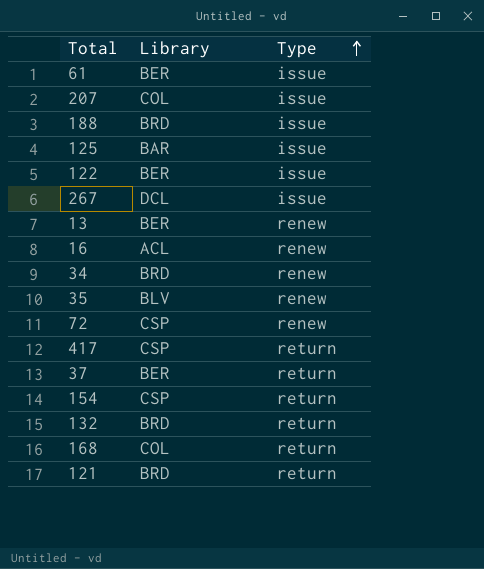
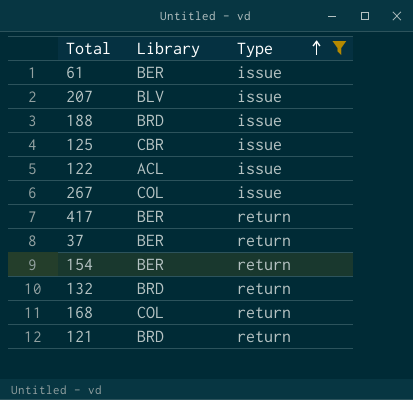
filter: none -> Type != renew
207 | Library: COL -> BLV
125 | Library: BAR -> CBR
122 | Library: BER -> ACL
267 | Library: DCL -> COL
417 | Library: CSP -> BER
154 | Library: CSP -> BER

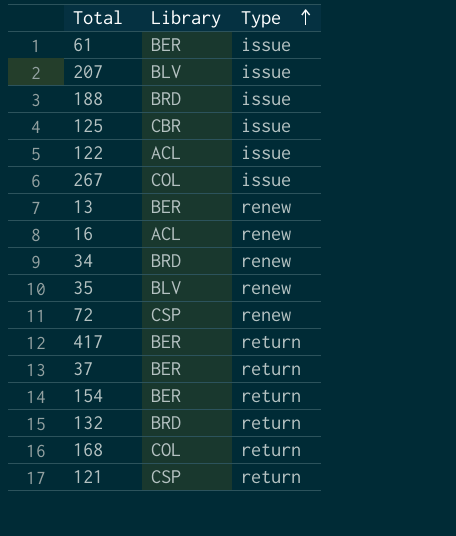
filter: Type != renew -> none
121 | Library: BRD -> CSP

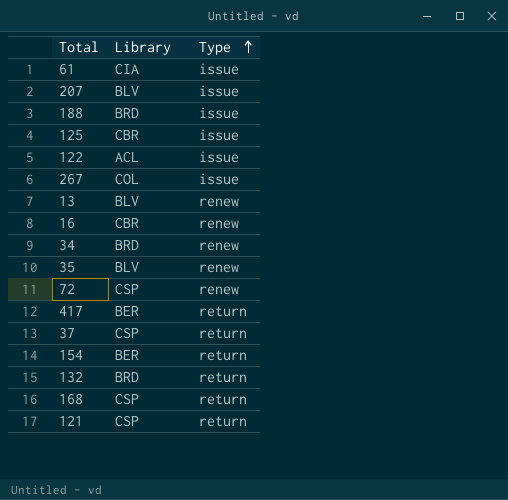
61 | Library: BER -> CIA
13 | Library: BER -> BLV
16 | Library: ACL -> CBR
37 | Library: BER -> CSP
168 | Library: COL -> CSP

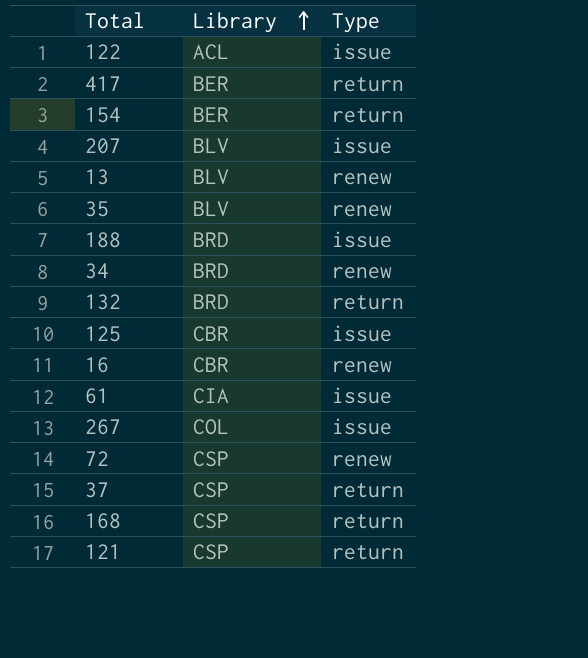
row order: Type ascending -> Library ascending

